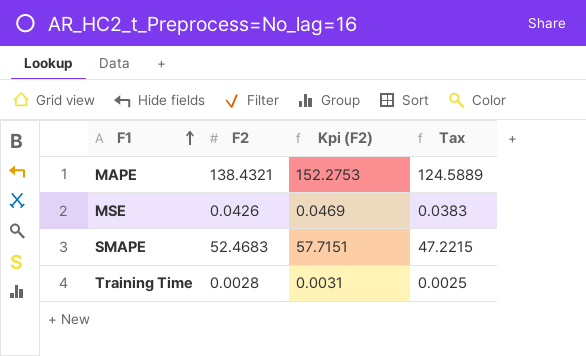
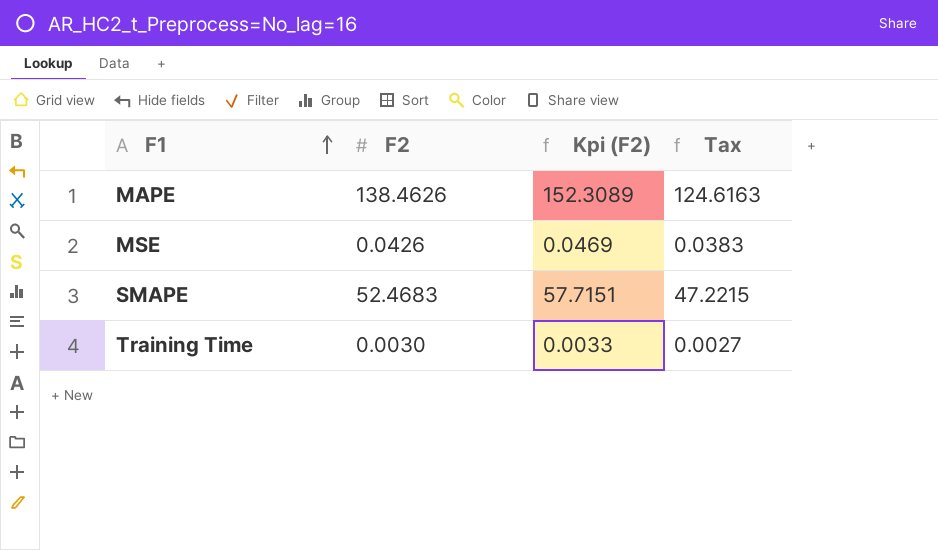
MAPE | F2: 138.4321 -> 138.4626
MAPE | Kpi (F2): 152.2753 -> 152.3089
MAPE | Tax: 124.5889 -> 124.6163
Training Time | F2: 0.0028 -> 0.0030
Training Time | Kpi (F2): 0.0031 -> 0.0033
Training Time | Tax: 0.0025 -> 0.0027

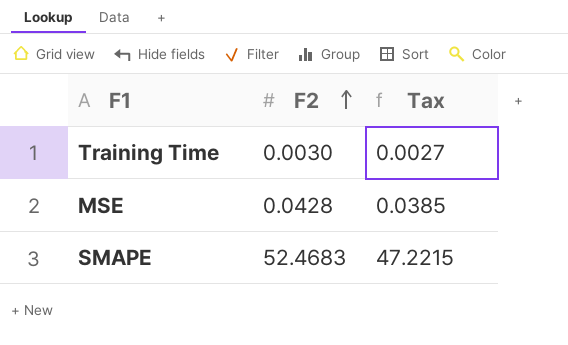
row order: F1 ascending -> F2 ascending
column Kpi (F2) | formula: [F2] * 1.1 -> none
row MAPE: 138.4626 | 152.3089 | 124.6163 -> none
MSE | F2: 0.0426 -> 0.0428
MSE | Tax: 0.0383 -> 0.0385

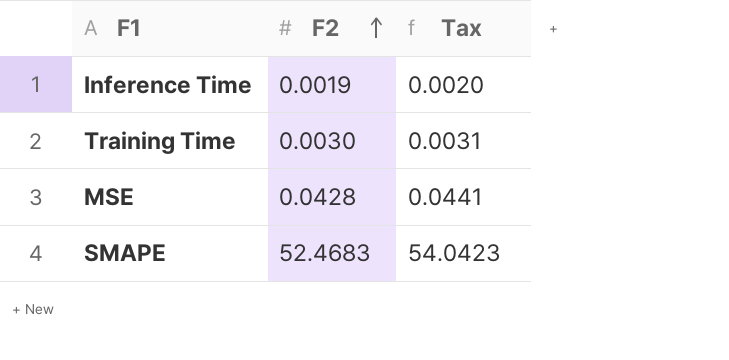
column Tax | formula: [F2] * 0.9 -> [F2] * 1.03
row Inference Time: none -> 0.0019 | 0.0020

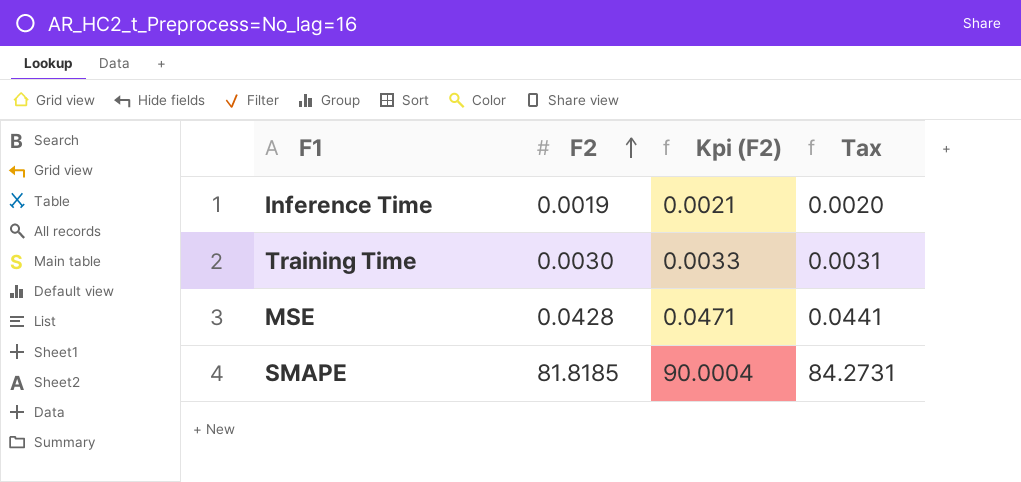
column Kpi (F2) | formula: none -> [F2] * 1.1
SMAPE | F2: 52.4683 -> 81.8185
SMAPE | Tax: 54.0423 -> 84.2731

